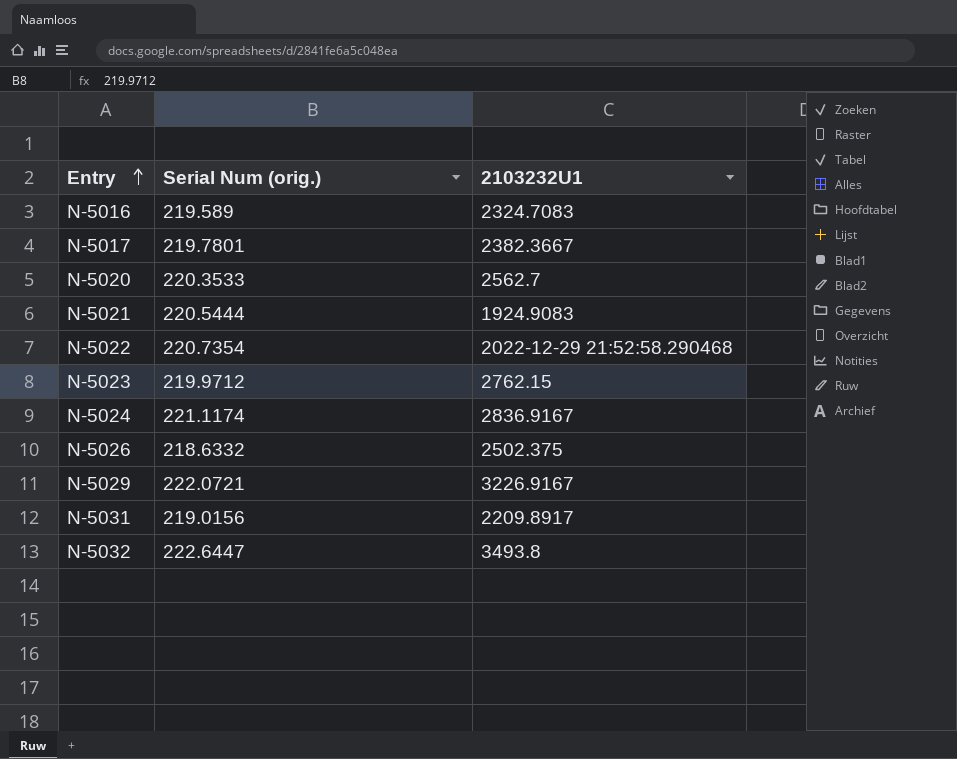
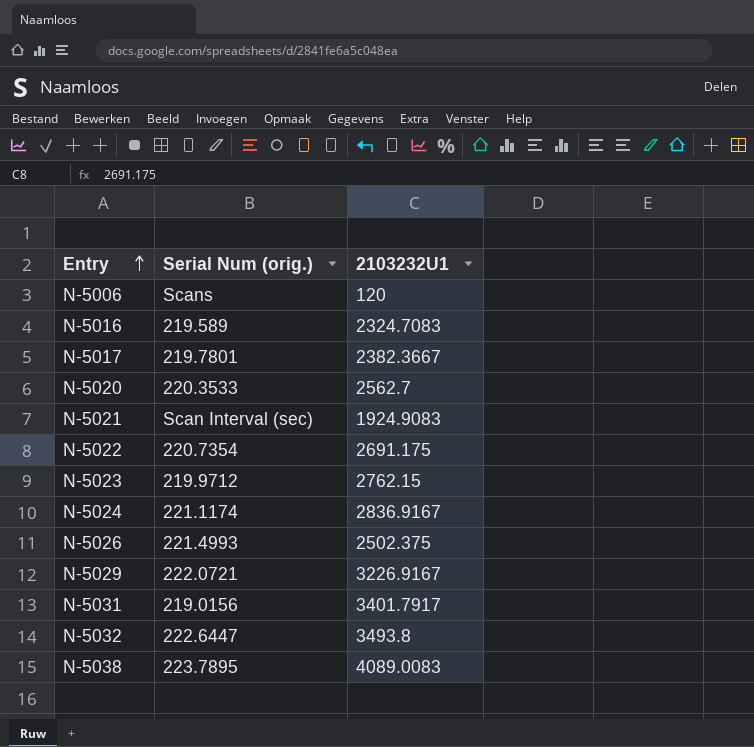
row N-5006: none -> Scans | 120
N-5021 | Serial Num (orig.): 220.5444 -> Scan Interval (sec)
N-5022 | 2103232U1: 2022-12-29 21:52:58.290468 -> 2691.175
N-5026 | Serial Num (orig.): 218.6332 -> 221.4993
N-5031 | 2103232U1: 2209.8917 -> 3401.7917
row N-5038: none -> 223.7895 | 4089.0083

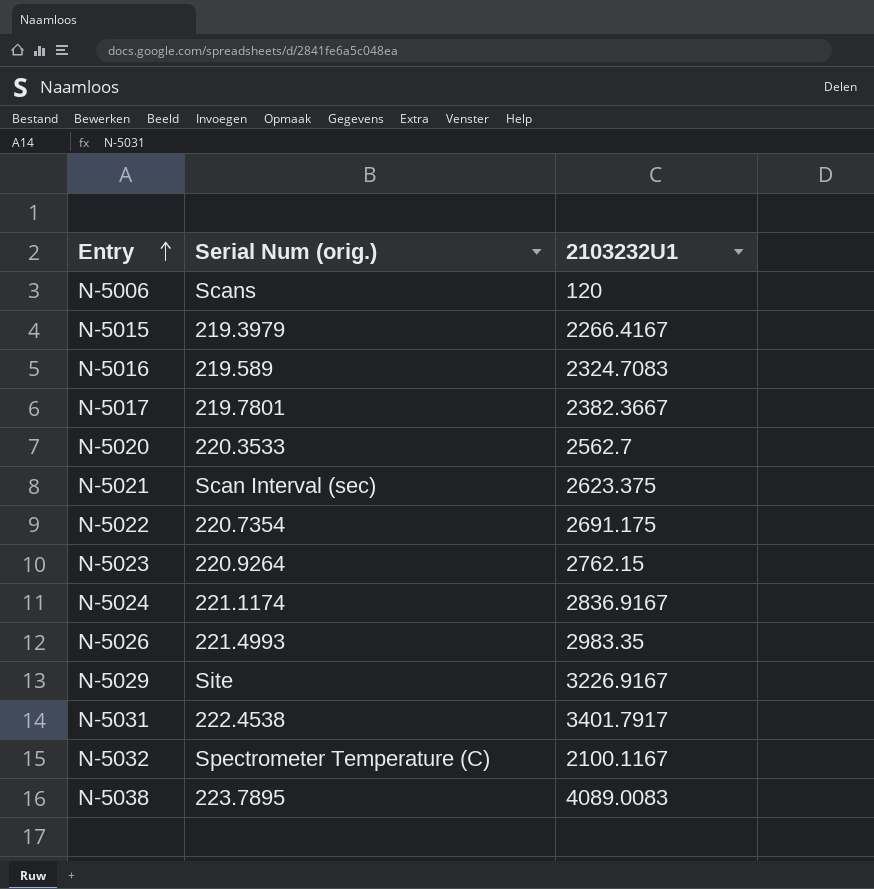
row N-5015: none -> 219.3979 | 2266.4167
N-5021 | 2103232U1: 1924.9083 -> 2623.375
N-5023 | Serial Num (orig.): 219.9712 -> 220.9264
N-5026 | 2103232U1: 2502.375 -> 2983.35
N-5029 | Serial Num (orig.): 222.0721 -> Site
N-5031 | Serial Num (orig.): 219.0156 -> 222.4538
N-5032 | Serial Num (orig.): 222.6447 -> Spectrometer Temperature (C)
N-5032 | 2103232U1: 3493.8 -> 2100.1167

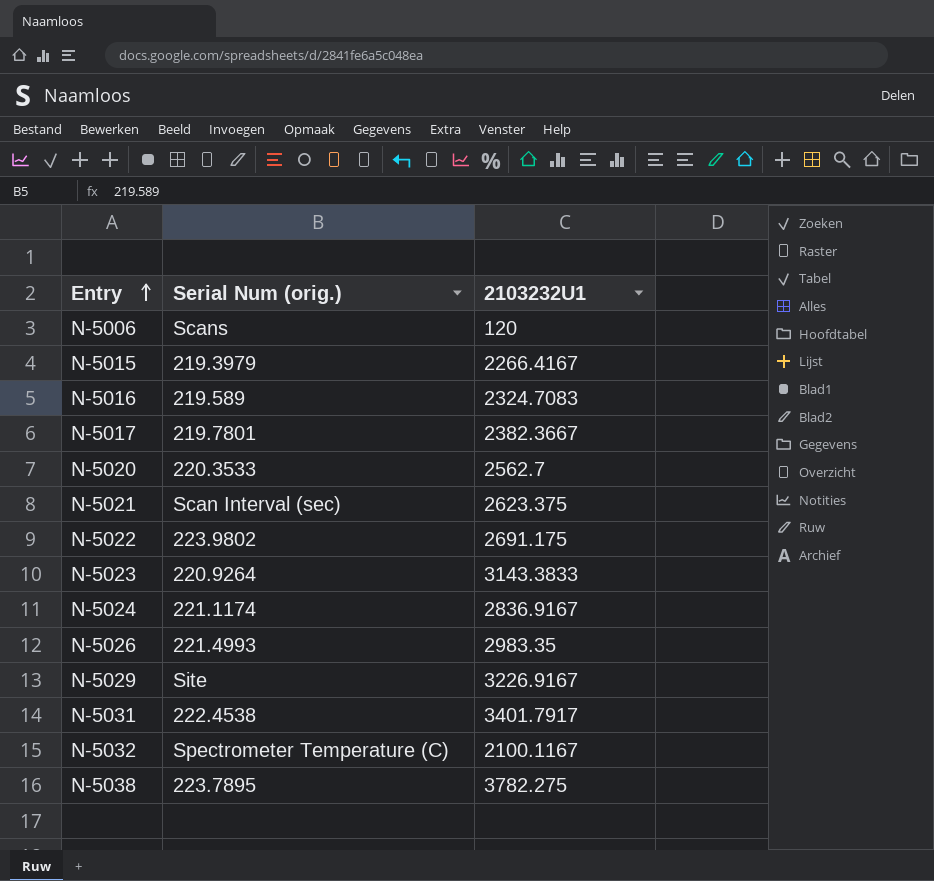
N-5022 | Serial Num (orig.): 220.7354 -> 223.9802
N-5023 | 2103232U1: 2762.15 -> 3143.3833
N-5038 | 2103232U1: 4089.0083 -> 3782.275

